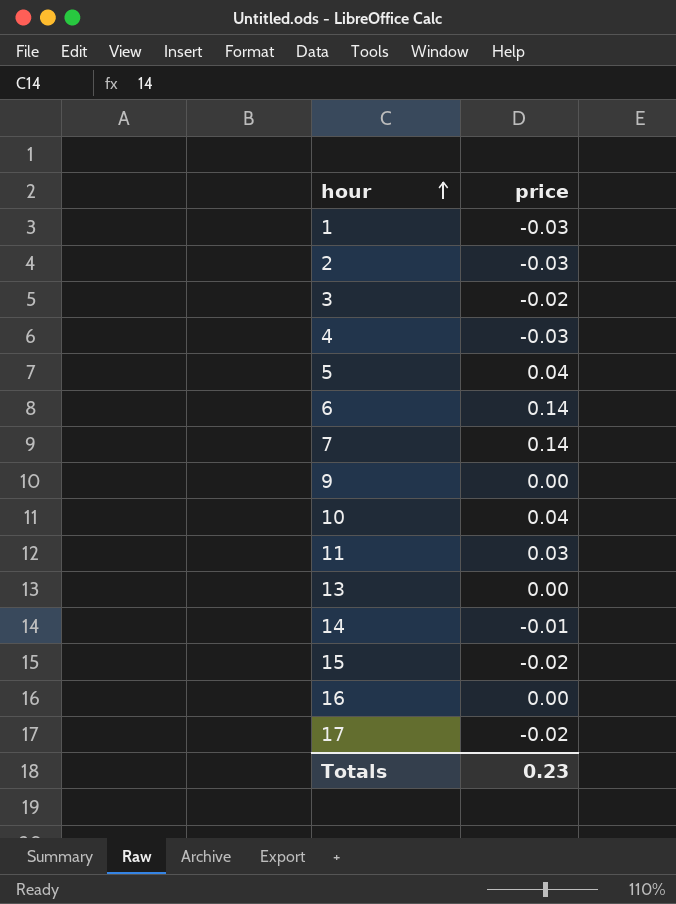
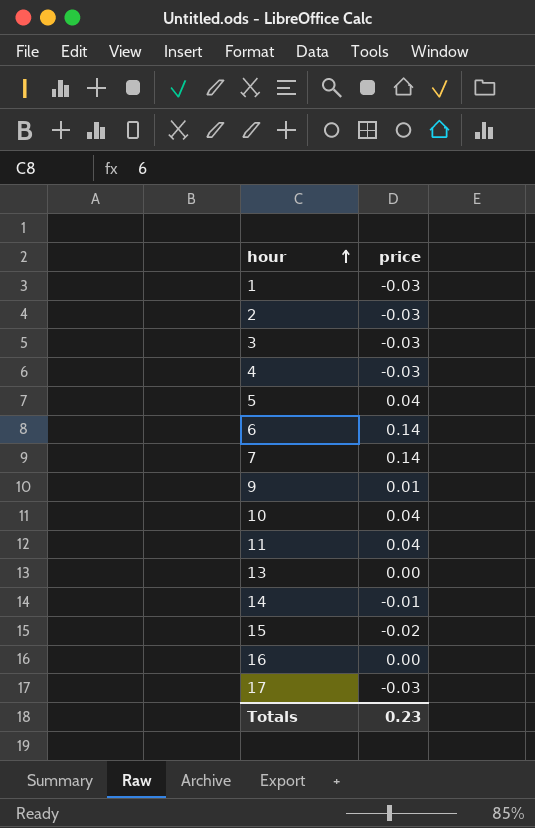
3 | price: -0.02 -> -0.03
9 | price: 0.00 -> 0.01
11 | price: 0.03 -> 0.04
17 | price: -0.02 -> -0.03

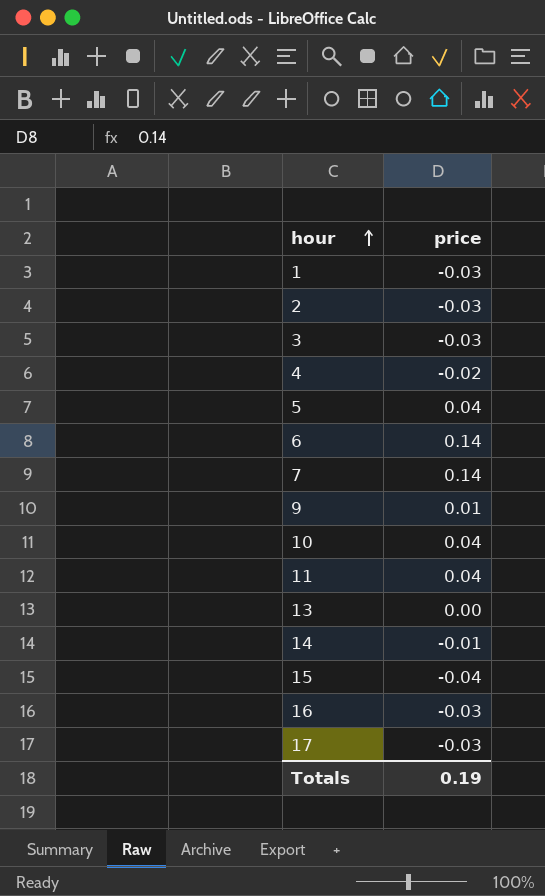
4 | price: -0.03 -> -0.02
15 | price: -0.02 -> -0.04
16 | price: 0.00 -> -0.03
Totals | price: 0.23 -> 0.19

